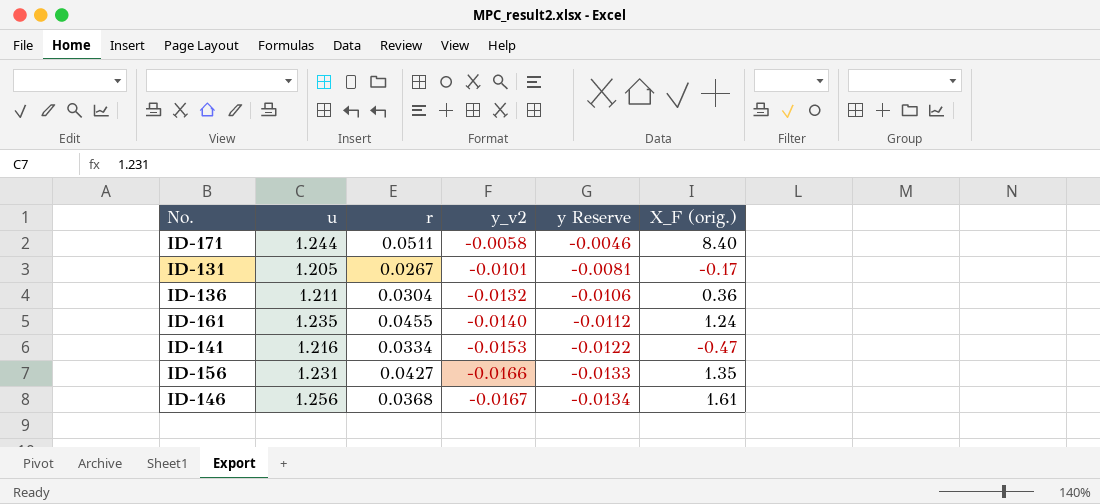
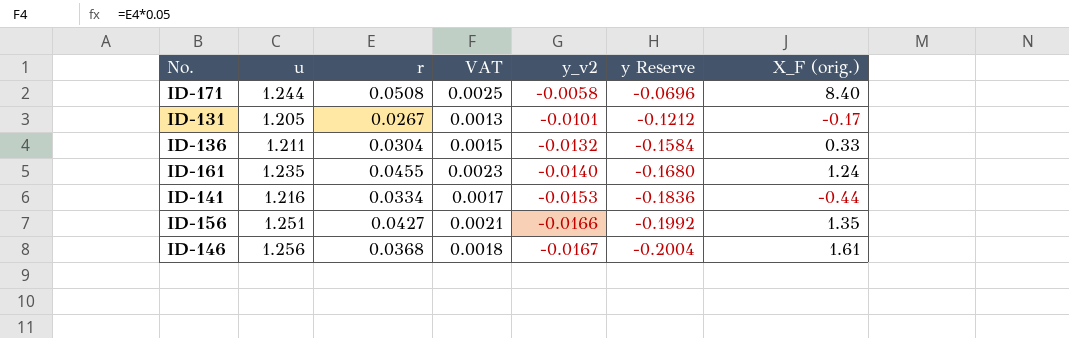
column VAT | formula: none -> [r] * 0.05
column y Reserve | formula: [y_v2] * 0.8 -> [y_v2] * 12
ID-171 | r: 0.0511 -> 0.0508
ID-136 | X_F (orig.): 0.36 -> 0.33
ID-141 | X_F (orig.): -0.47 -> -0.44
ID-156 | u: 1.231 -> 1.251

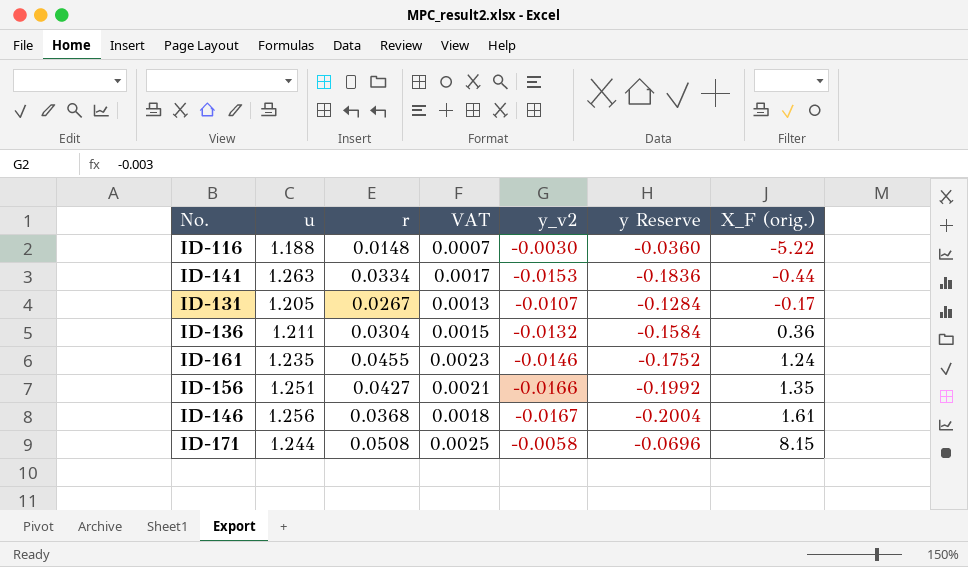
row order: y_v2 descending -> X_F (orig.) ascending
row ID-116: none -> 1.188 | 0.0148 | 0.0007 | -0.0030 | -0.0360 | -5.22
ID-141 | u: 1.216 -> 1.263
ID-131 | y_v2: -0.0101 -> -0.0107
ID-131 | y Reserve: -0.1212 -> -0.1284
ID-136 | X_F (orig.): 0.33 -> 0.36
ID-161 | y_v2: -0.0140 -> -0.0146
ID-161 | y Reserve: -0.1680 -> -0.1752
ID-171 | X_F (orig.): 8.40 -> 8.15

